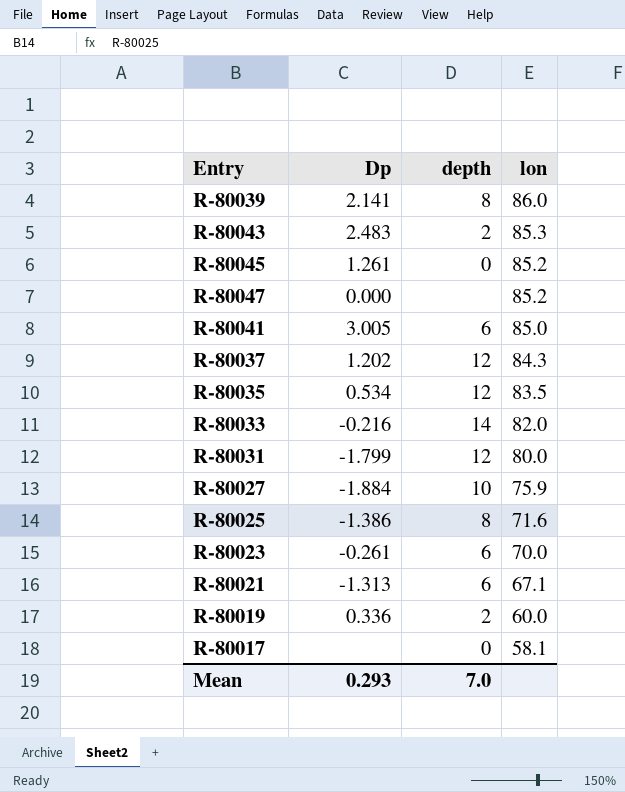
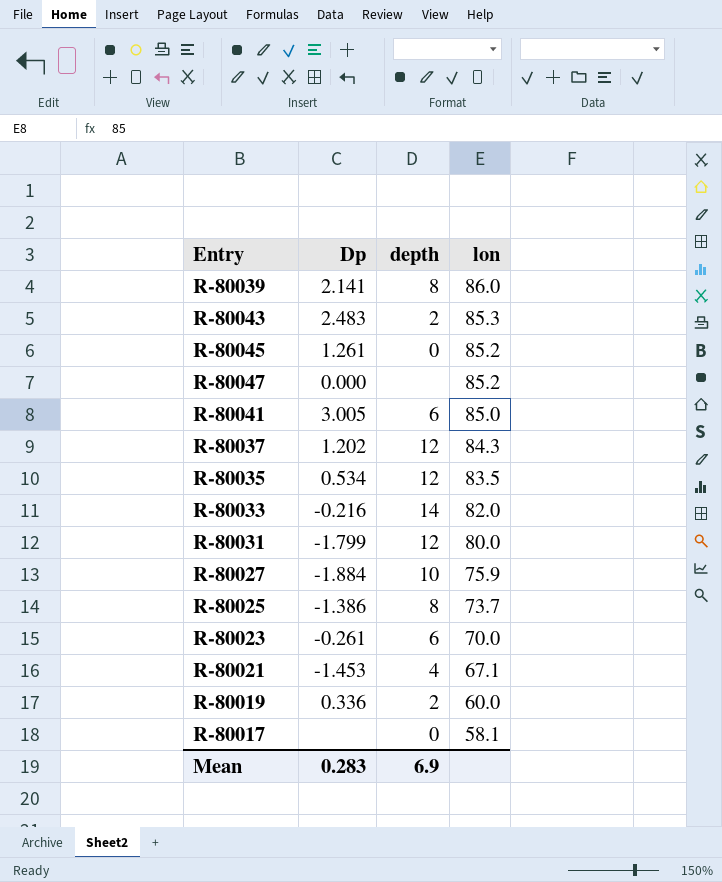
R-80025 | lon: 71.6 -> 73.7
R-80021 | Dp: -1.313 -> -1.453
R-80021 | depth: 6 -> 4
Mean | Dp: 0.293 -> 0.283
Mean | depth: 7.0 -> 6.9

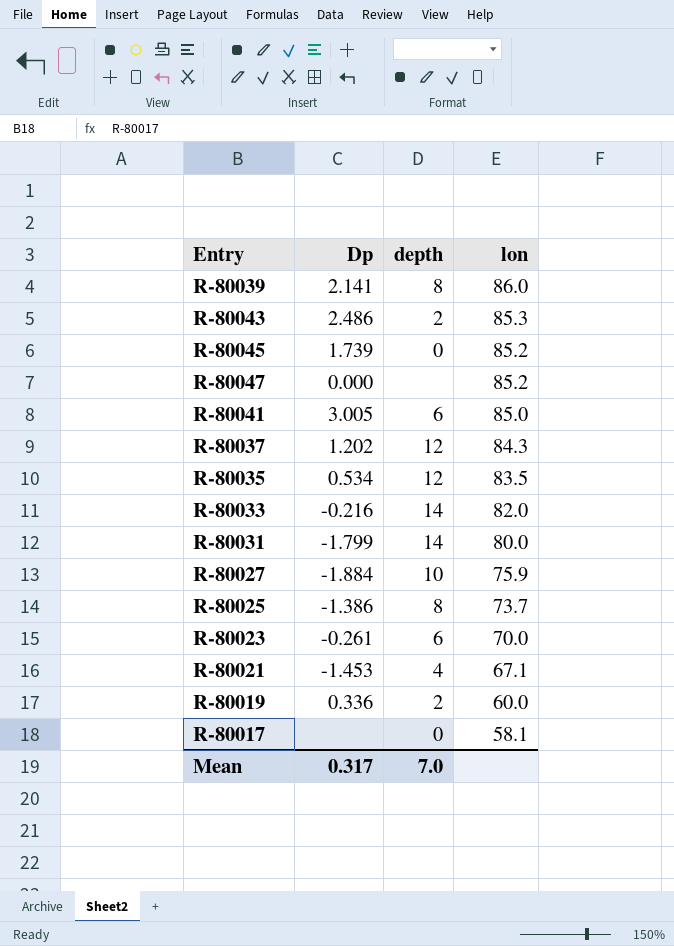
R-80043 | Dp: 2.483 -> 2.486
R-80045 | Dp: 1.261 -> 1.739
R-80031 | depth: 12 -> 14
Mean | Dp: 0.283 -> 0.317
Mean | depth: 6.9 -> 7.0

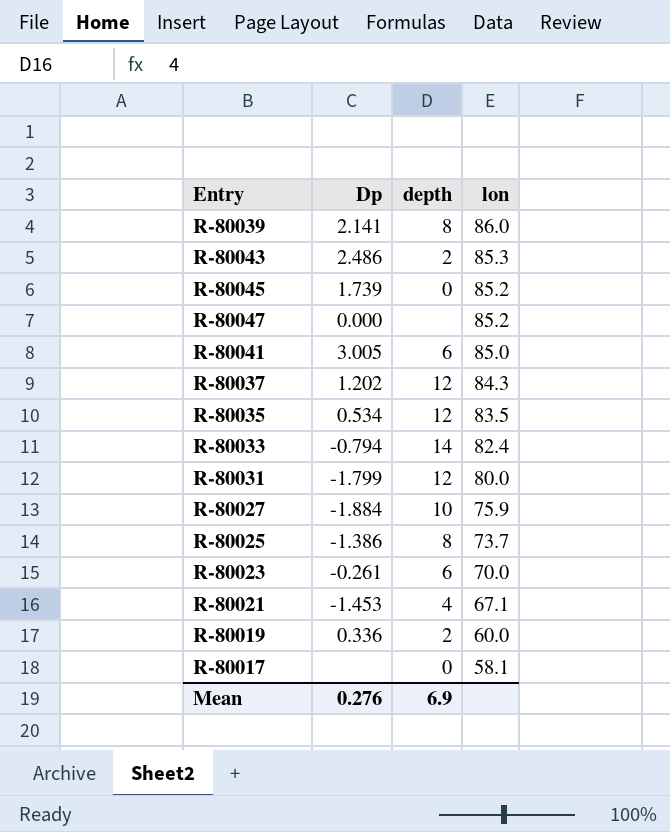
R-80033 | Dp: -0.216 -> -0.794
R-80033 | lon: 82.0 -> 82.4
R-80031 | depth: 14 -> 12
Mean | Dp: 0.317 -> 0.276
Mean | depth: 7.0 -> 6.9

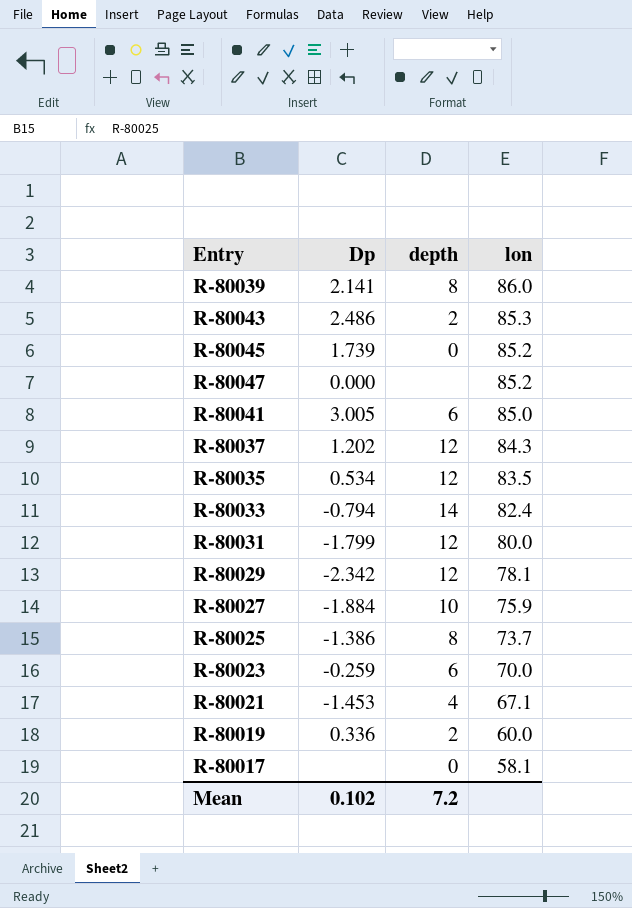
row R-80029: none -> -2.342 | 12 | 78.1
R-80023 | Dp: -0.261 -> -0.259
Mean | Dp: 0.276 -> 0.102
Mean | depth: 6.9 -> 7.2

